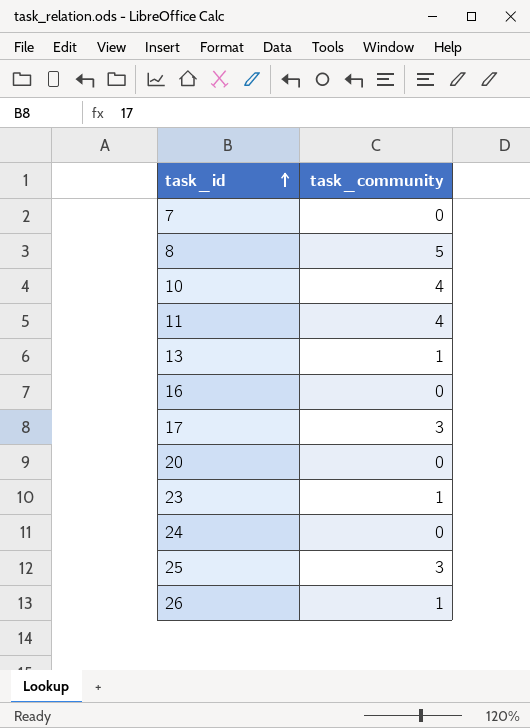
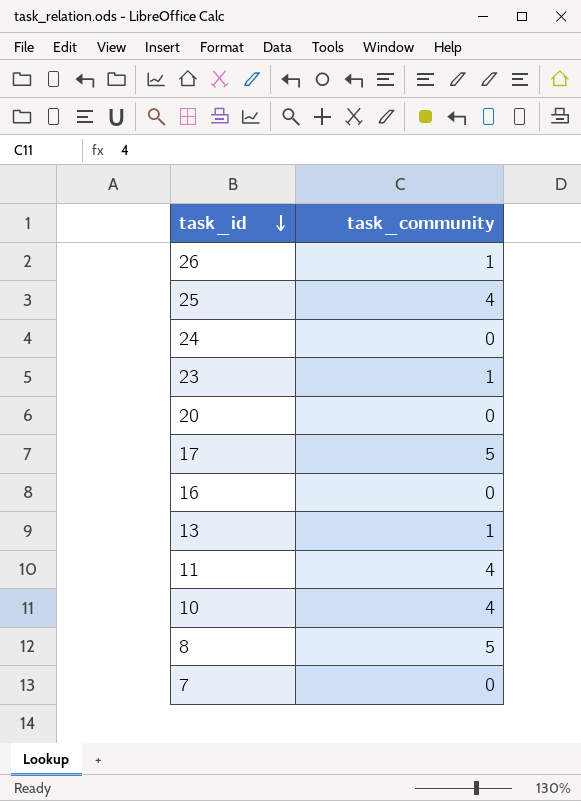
row order: task_id ascending -> task_id descending
25 | task_community: 3 -> 4
17 | task_community: 3 -> 5

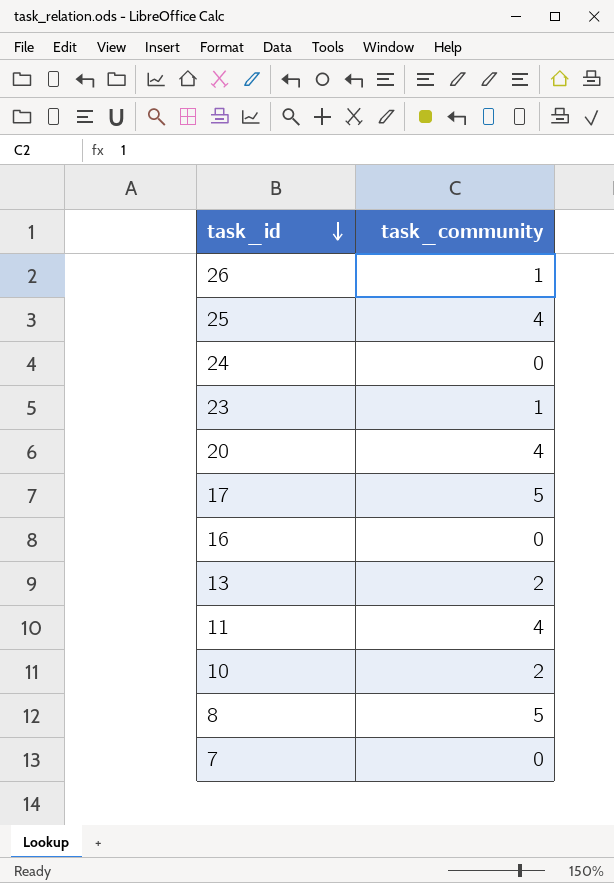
20 | task_community: 0 -> 4
13 | task_community: 1 -> 2
10 | task_community: 4 -> 2

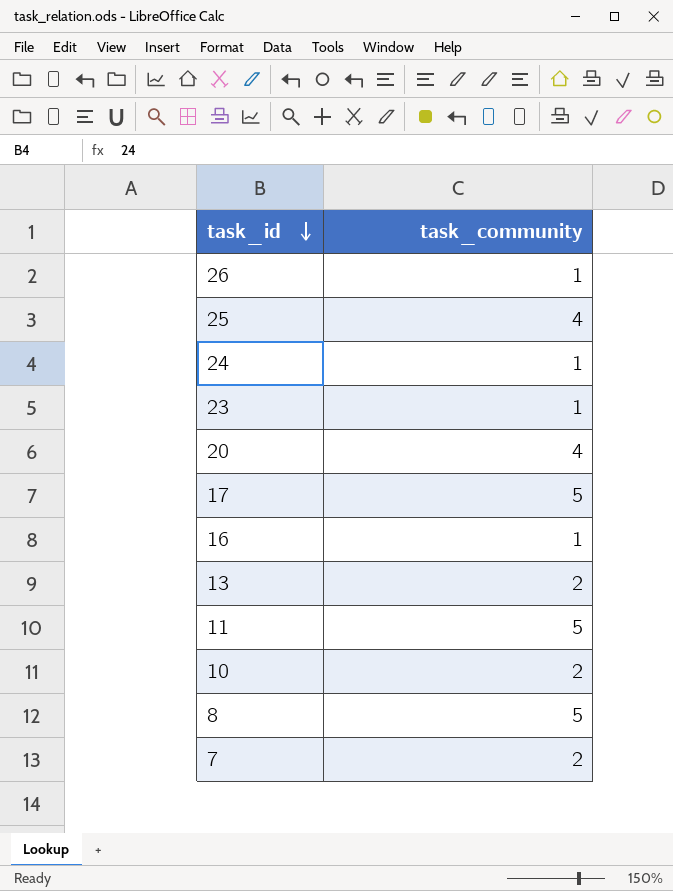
24 | task_community: 0 -> 1
16 | task_community: 0 -> 1
11 | task_community: 4 -> 5
7 | task_community: 0 -> 2

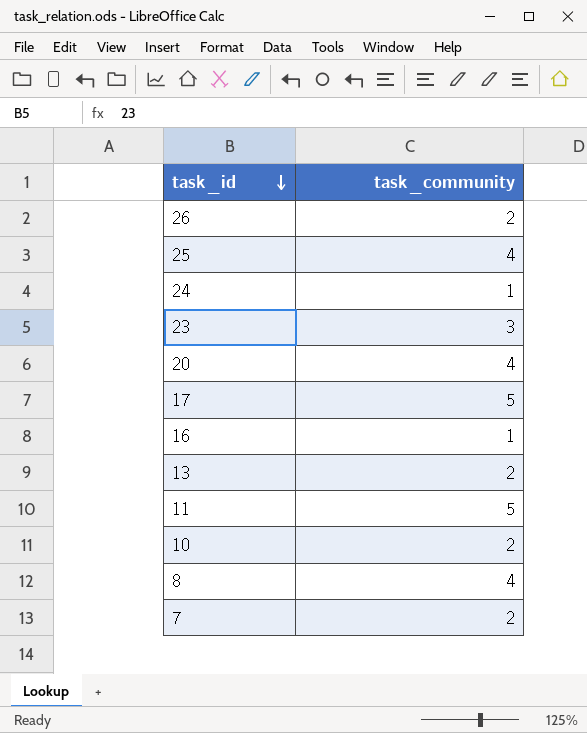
26 | task_community: 1 -> 2
23 | task_community: 1 -> 3
8 | task_community: 5 -> 4

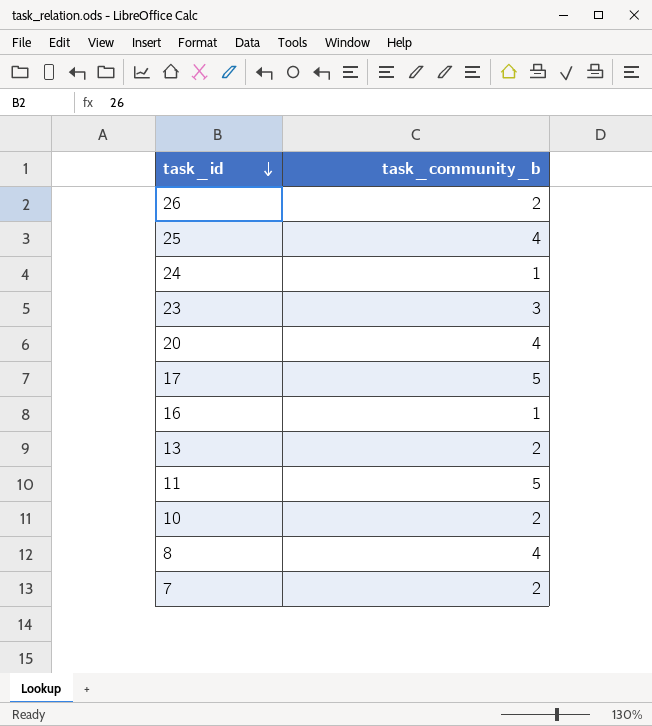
column name: task_community -> task_community_b

